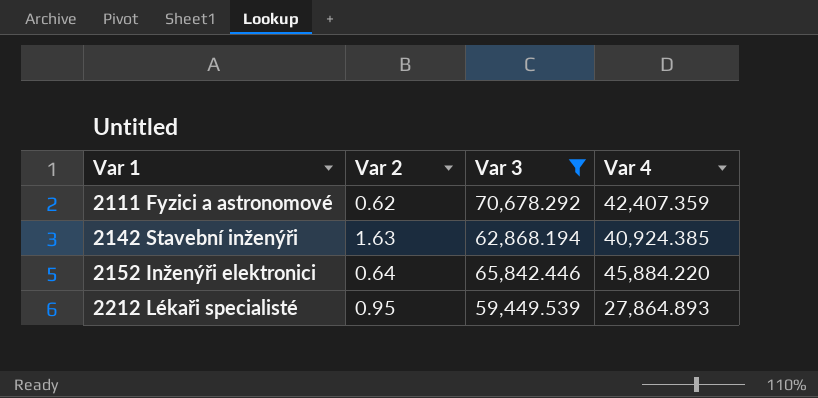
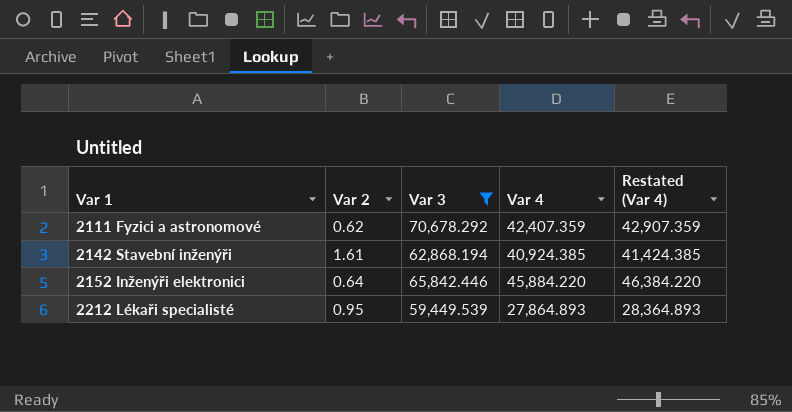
column Restated (Var 4) | formula: none -> [Var 4] + 500
2142 Stavební inženýři | Var 2: 1.63 -> 1.61

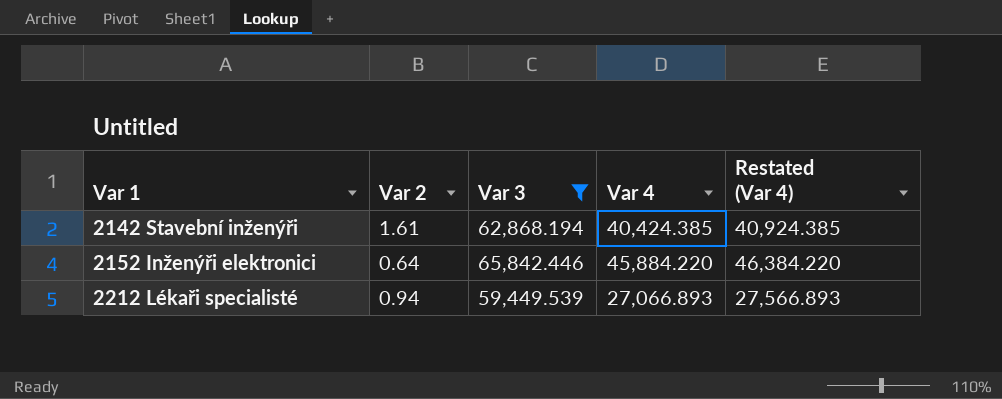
row 2111 Fyzici a astronomové: 0.62 | 70,678.292 | 42,407.359 | 42,907.359 -> none
2142 Stavební inženýři | Var 4: 40,924.385 -> 40,424.385
2142 Stavební inženýři | Restated (Var 4): 41,424.385 -> 40,924.385
2212 Lékaři specialisté | Var 2: 0.95 -> 0.94
2212 Lékaři specialisté | Var 4: 27,864.893 -> 27,066.893
2212 Lékaři specialisté | Restated (Var 4): 28,364.893 -> 27,566.893

